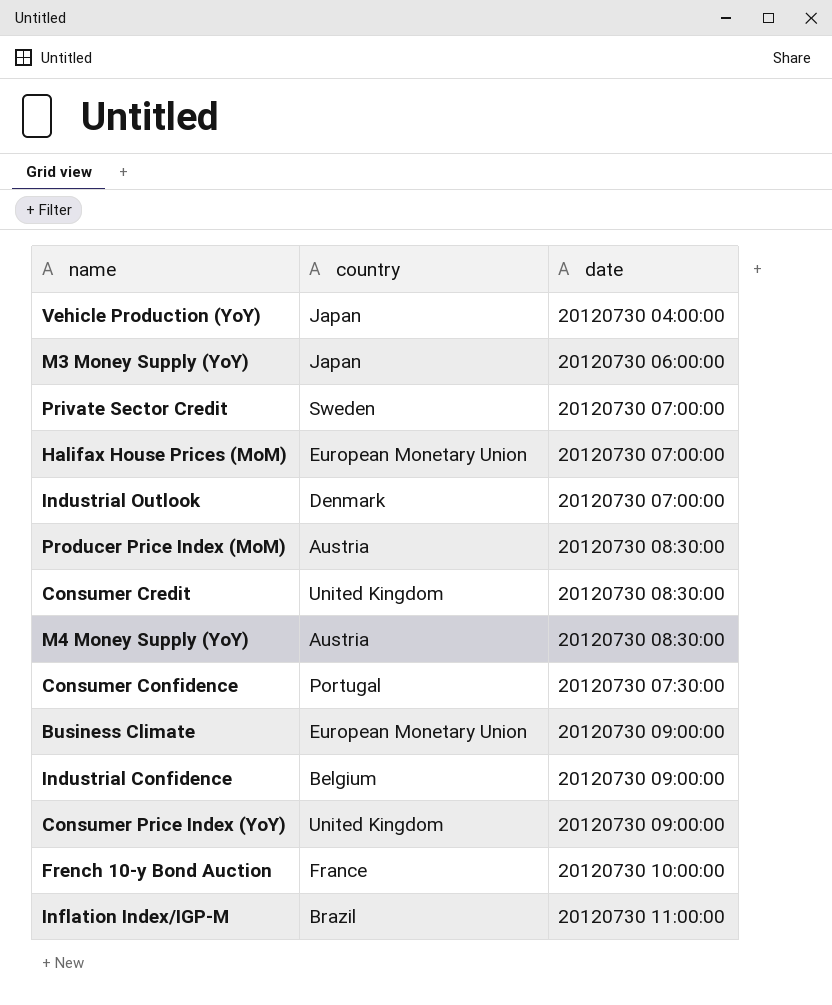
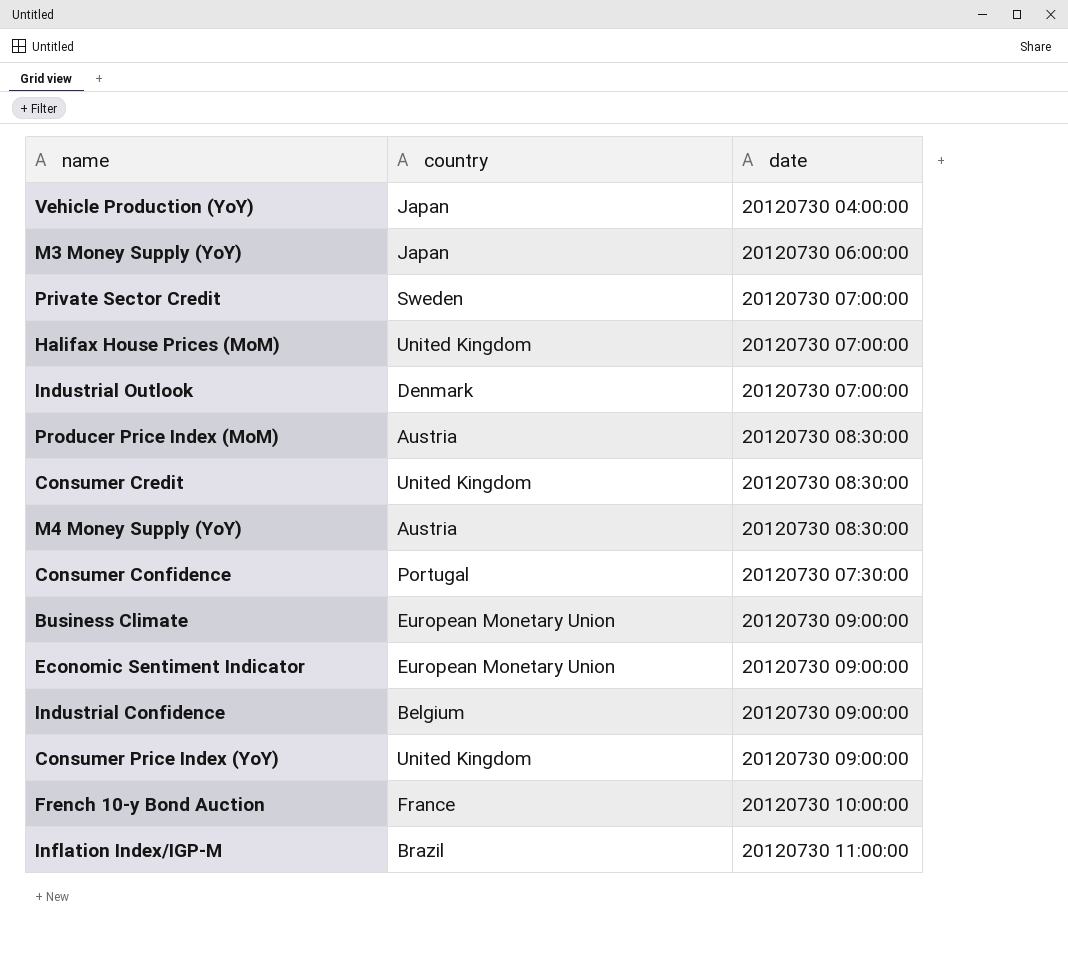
Halifax House Prices (MoM) | country: European Monetary Union -> United Kingdom
row Economic Sentiment Indicator: none -> European Monetary Union | 20120730 09:00:00

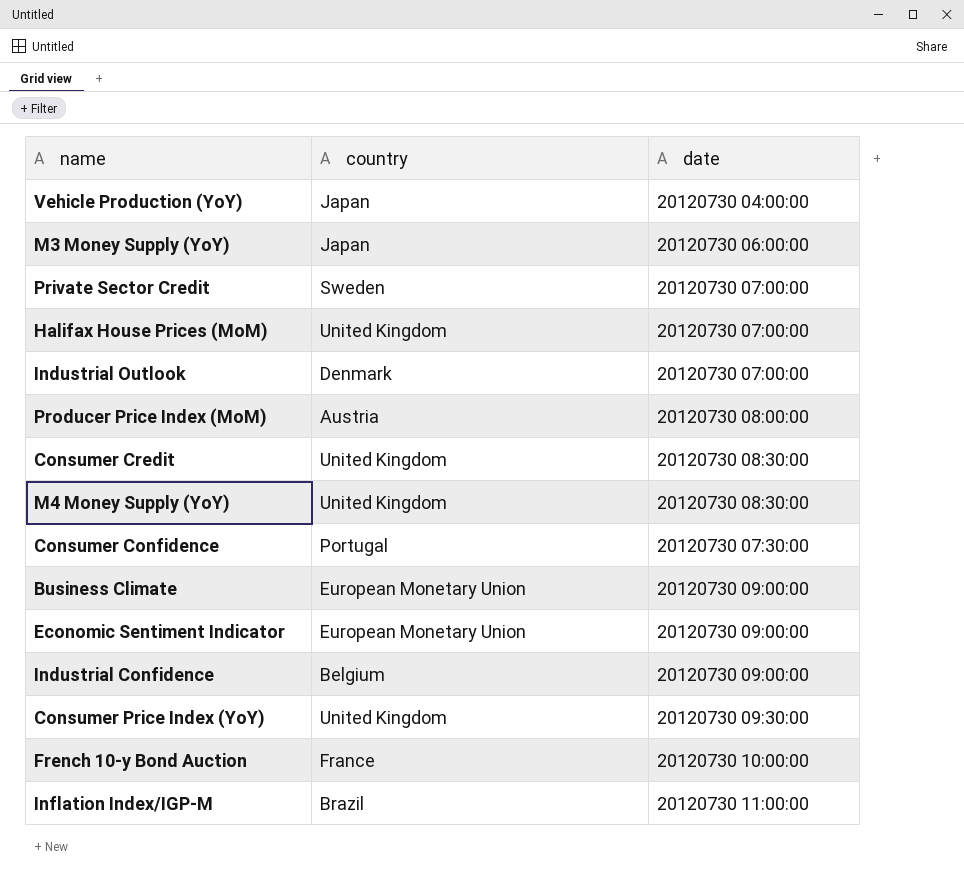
Producer Price Index (MoM) | date: 20120730 08:30:00 -> 20120730 08:00:00
M4 Money Supply (YoY) | country: Austria -> United Kingdom
Consumer Price Index (YoY) | date: 20120730 09:00:00 -> 20120730 09:30:00

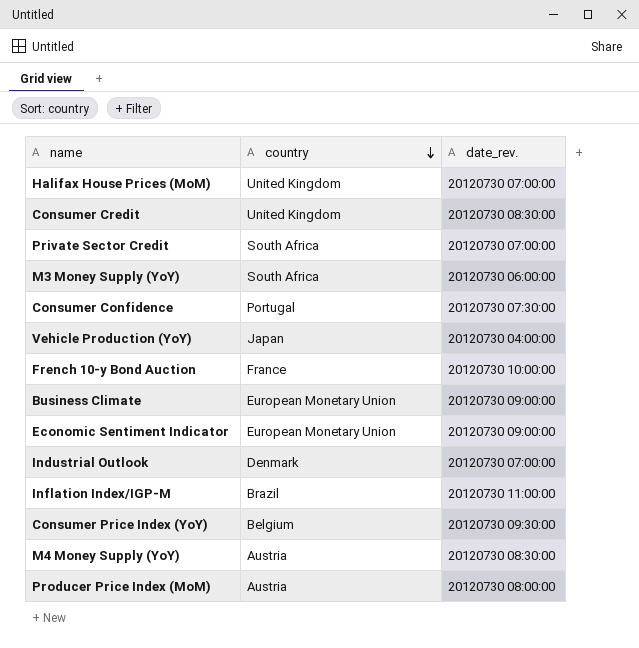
row order: none -> country descending
column name: date -> date_rev.
row Industrial Confidence: Belgium | 20120730 09:00:00 -> none
Private Sector Credit | country: Sweden -> South Africa
M3 Money Supply (YoY) | country: Japan -> South Africa
Consumer Price Index (YoY) | country: United Kingdom -> Belgium
M4 Money Supply (YoY) | country: United Kingdom -> Austria

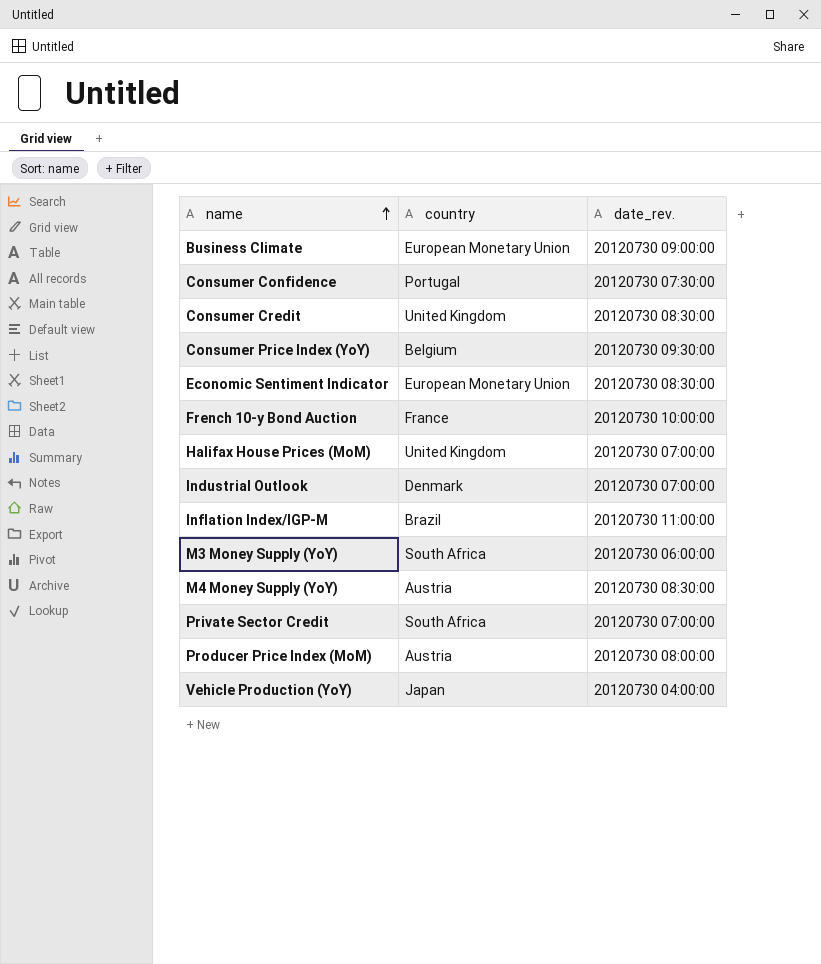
row order: country descending -> name ascending
Economic Sentiment Indicator | date_rev.: 20120730 09:00:00 -> 20120730 08:30:00

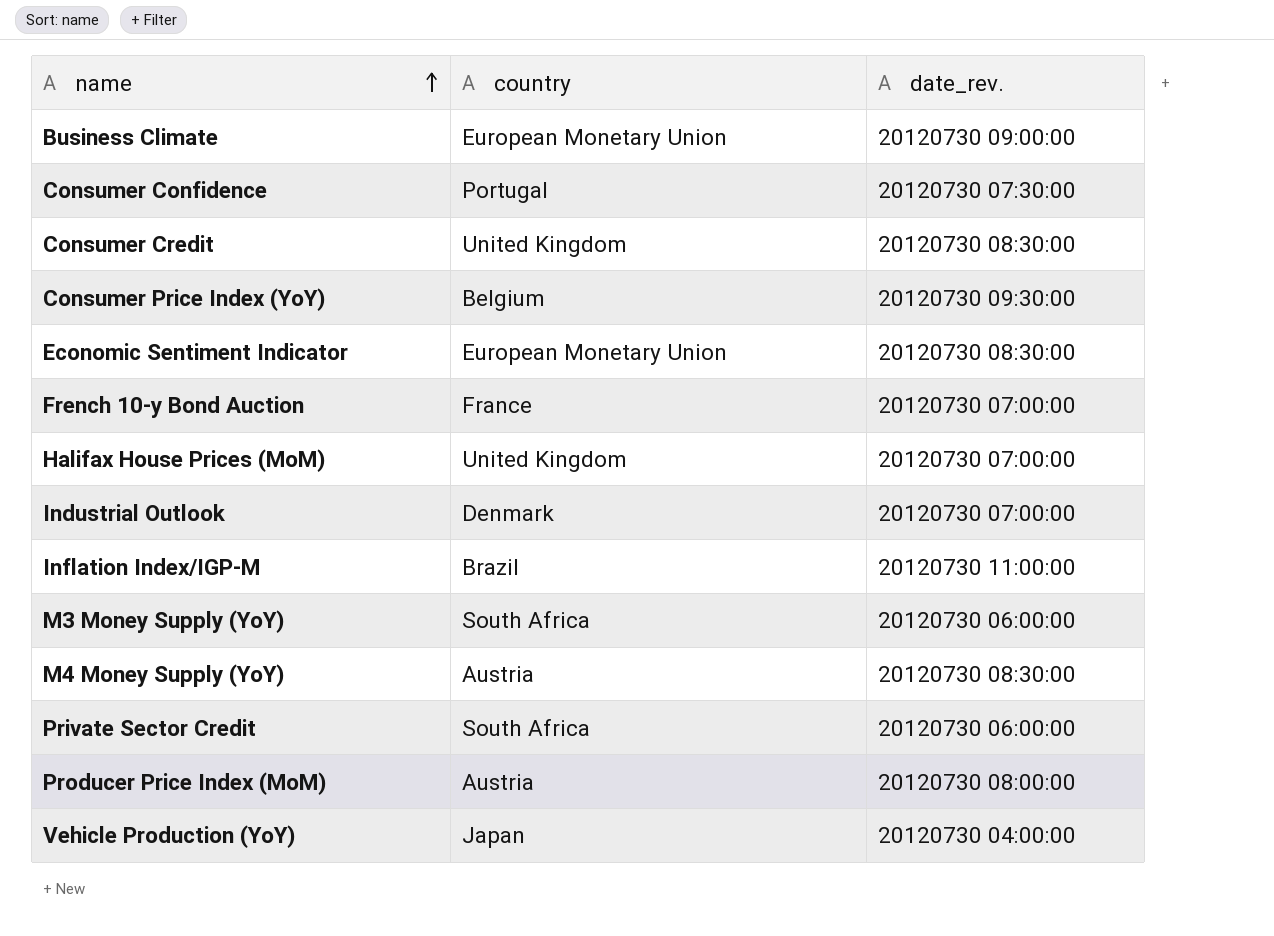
French 10-y Bond Auction | date_rev.: 20120730 10:00:00 -> 20120730 07:00:00
Private Sector Credit | date_rev.: 20120730 07:00:00 -> 20120730 06:00:00

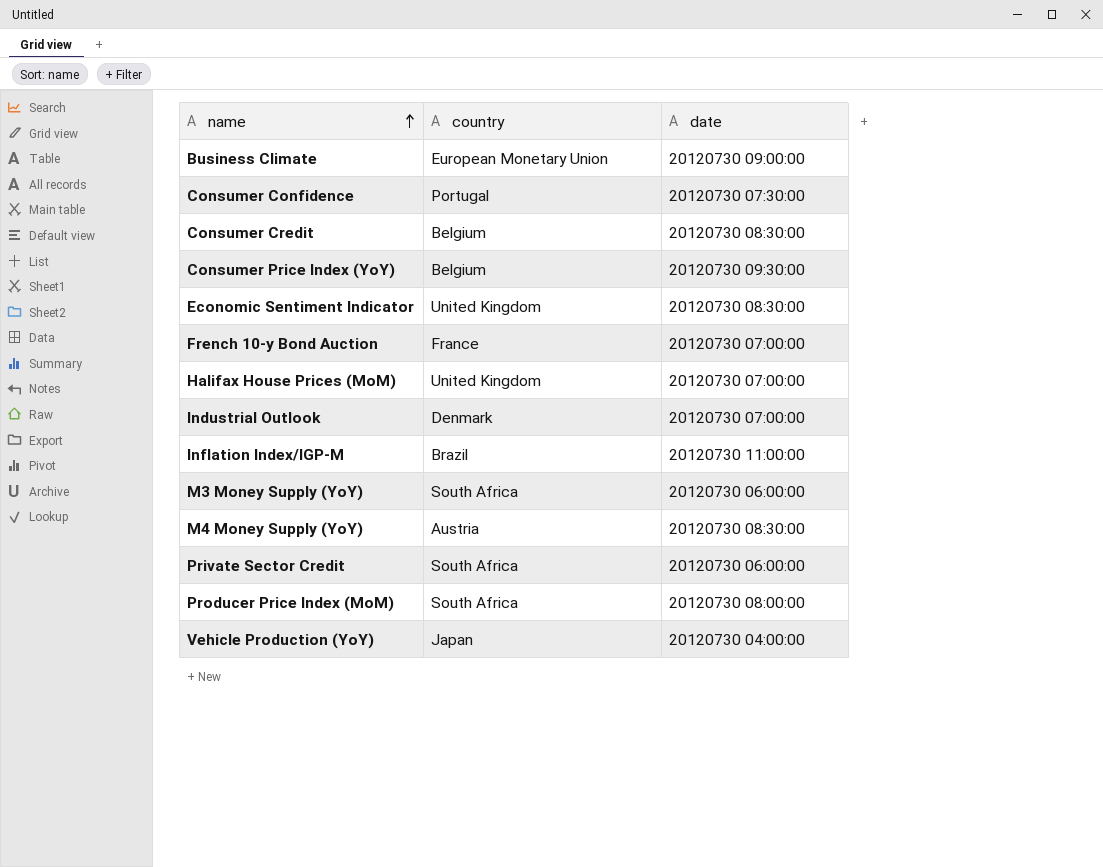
column name: date_rev. -> date
Consumer Credit | country: United Kingdom -> Belgium
Economic Sentiment Indicator | country: European Monetary Union -> United Kingdom
Producer Price Index (MoM) | country: Austria -> South Africa

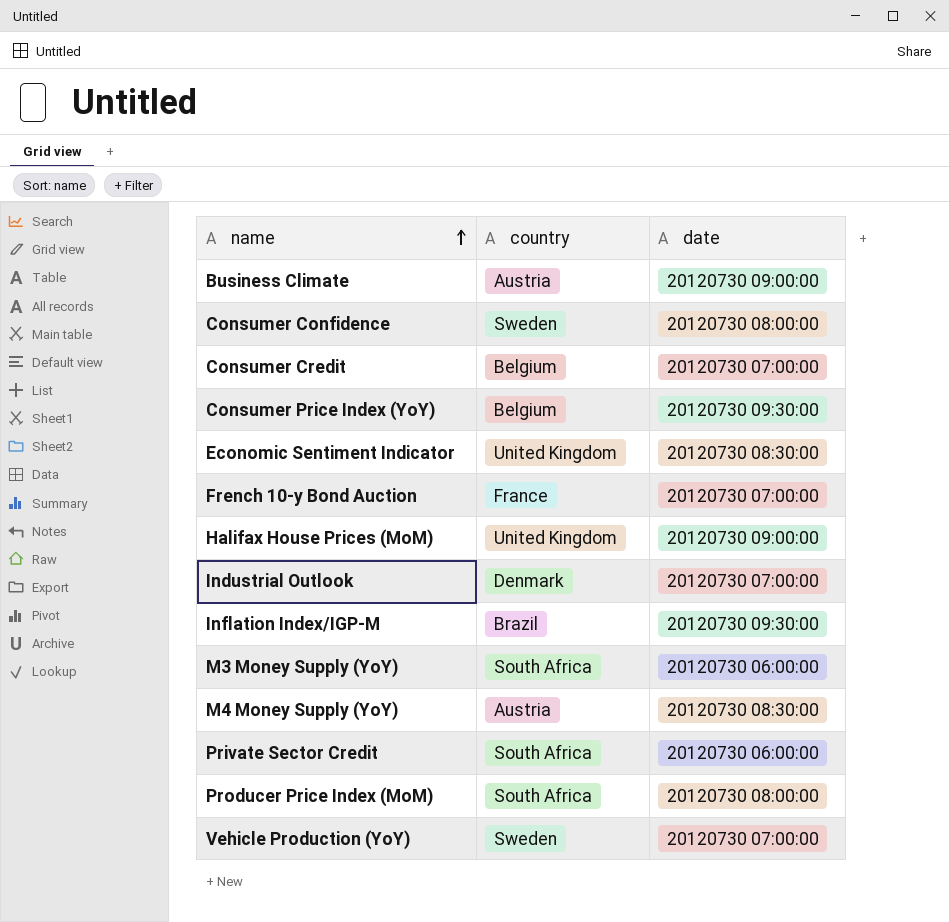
Business Climate | country: European Monetary Union -> Austria
Consumer Confidence | country: Portugal -> Sweden
Consumer Confidence | date: 20120730 07:30:00 -> 20120730 08:00:00
Consumer Credit | date: 20120730 08:30:00 -> 20120730 07:00:00
Halifax House Prices (MoM) | date: 20120730 07:00:00 -> 20120730 09:00:00
Inflation Index/IGP-M | date: 20120730 11:00:00 -> 20120730 09:30:00
Vehicle Production (YoY) | country: Japan -> Sweden
Vehicle Production (YoY) | date: 20120730 04:00:00 -> 20120730 07:00:00

